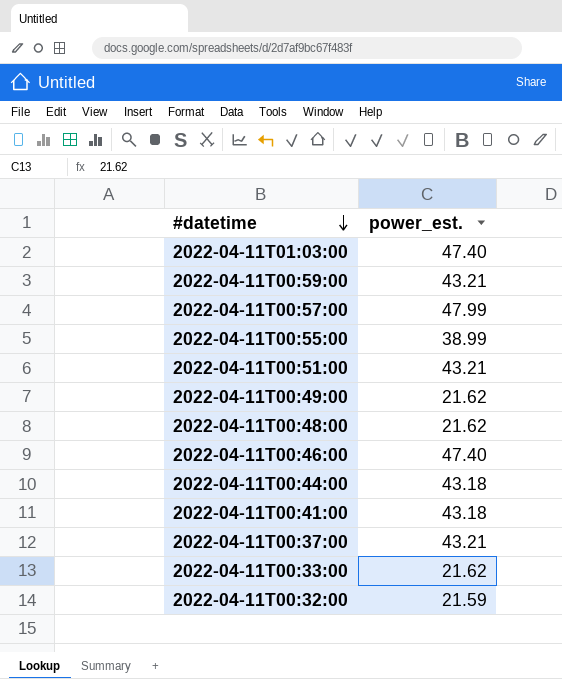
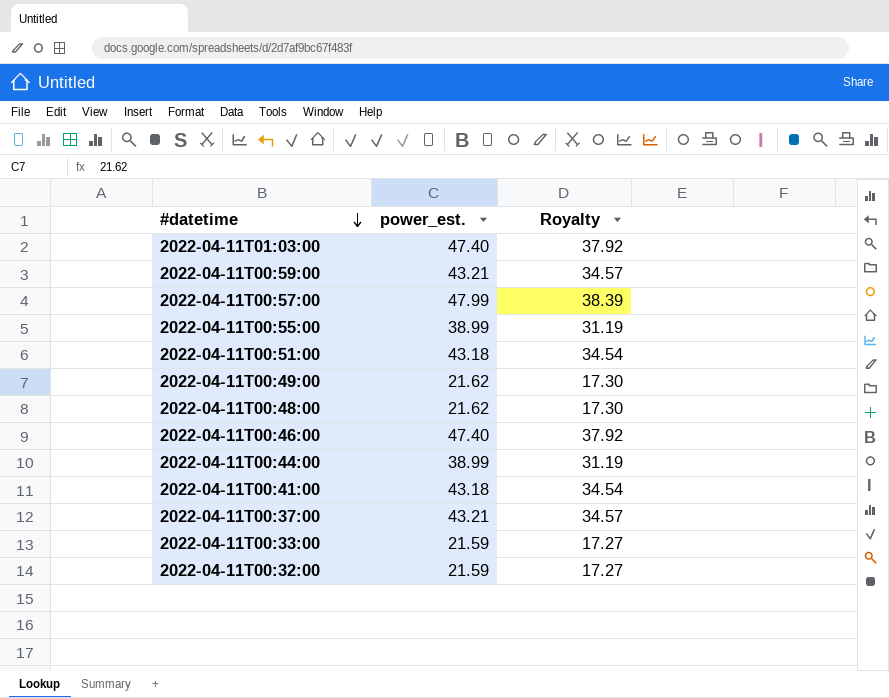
column Royalty | formula: none -> [power_est.] * 0.8
2022-04-11T00:51:00 | power_est.: 43.21 -> 43.18
2022-04-11T00:44:00 | power_est.: 43.18 -> 38.99
2022-04-11T00:33:00 | power_est.: 21.62 -> 21.59

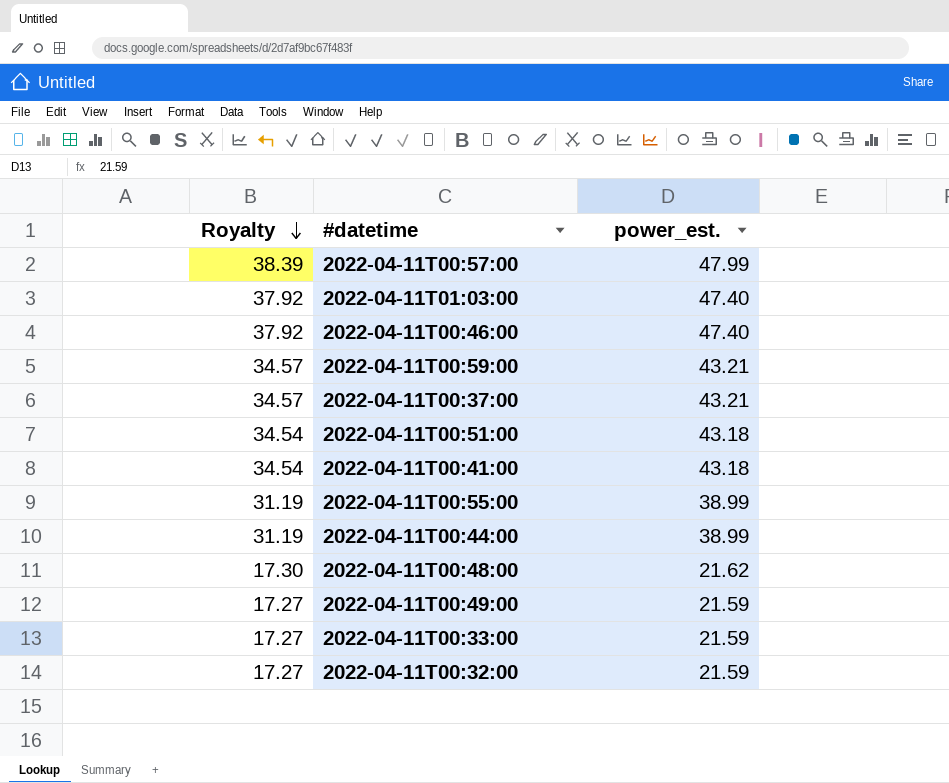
row order: #datetime descending -> Royalty descending
column Royalty | position: 3 -> 1
2022-04-11T00:49:00 | Royalty: 17.30 -> 17.27
2022-04-11T00:49:00 | power_est.: 21.62 -> 21.59

